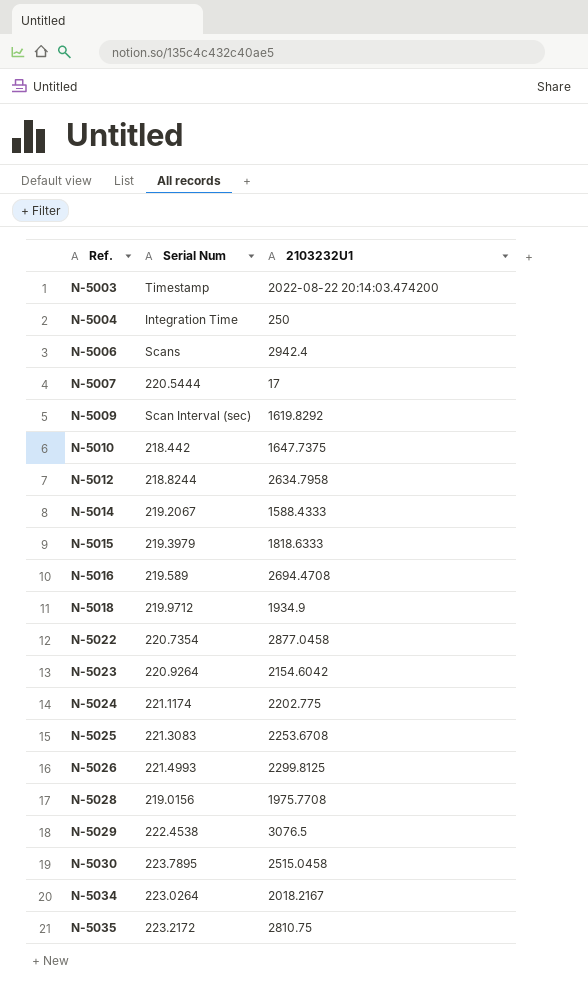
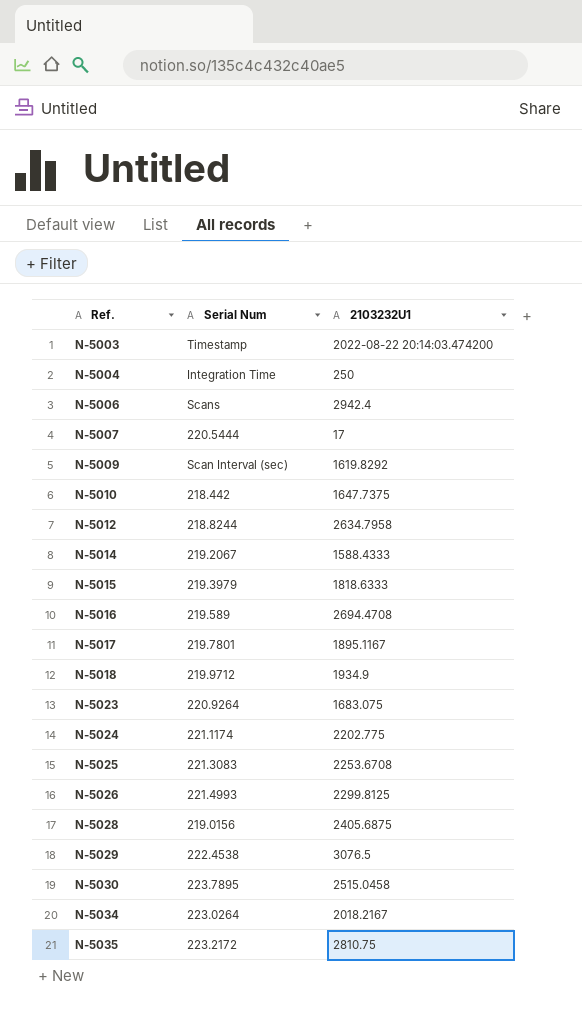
row N-5022: 220.7354 | 2877.0458 -> none
row N-5017: none -> 219.7801 | 1895.1167
N-5023 | 2103232U1: 2154.6042 -> 1683.075
N-5028 | 2103232U1: 1975.7708 -> 2405.6875

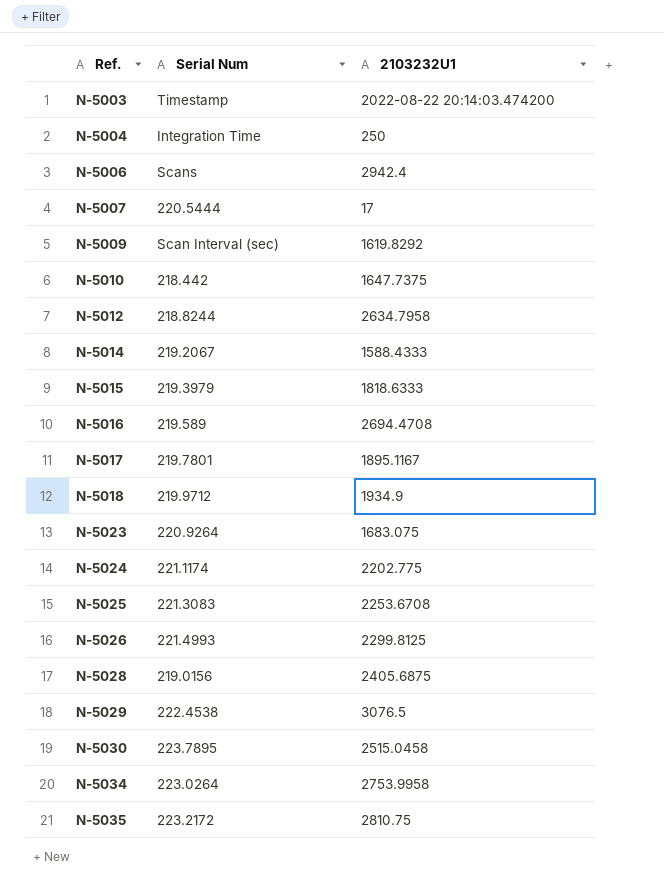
N-5034 | 2103232U1: 2018.2167 -> 2753.9958

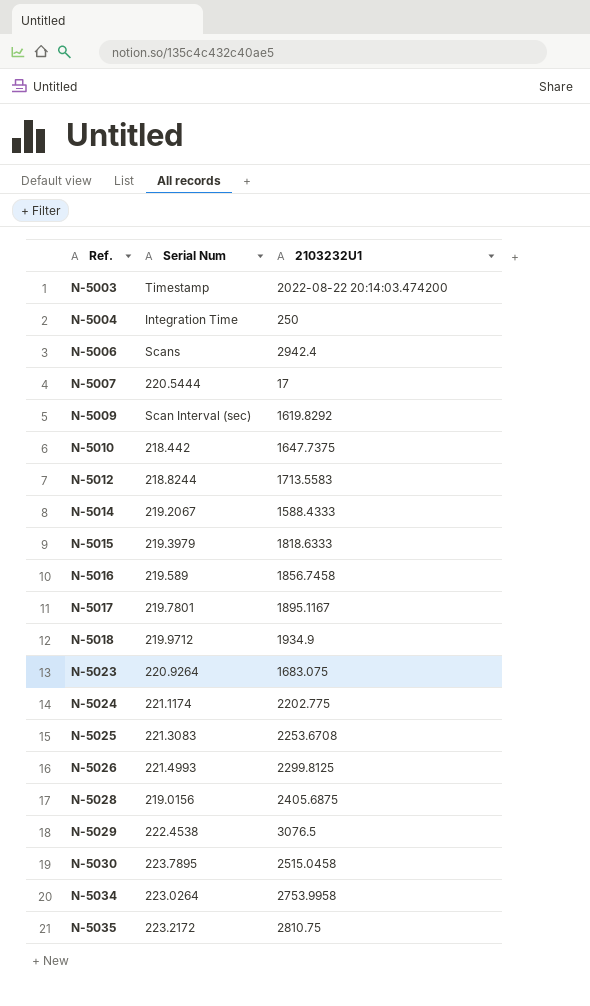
N-5012 | 2103232U1: 2634.7958 -> 1713.5583
N-5016 | 2103232U1: 2694.4708 -> 1856.7458

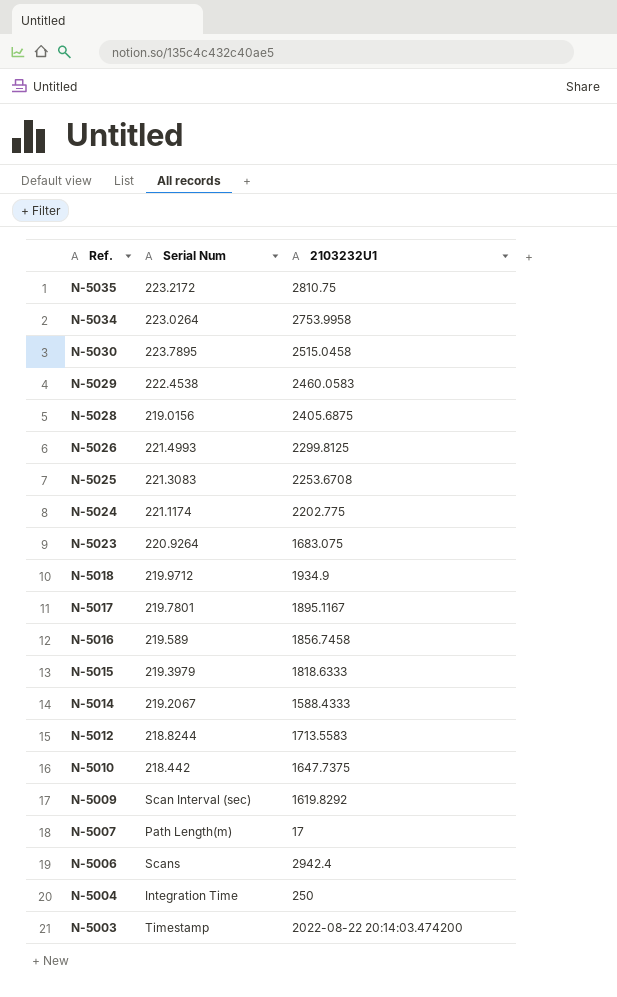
row order: Ref. ascending -> Ref. descending
N-5029 | 2103232U1: 3076.5 -> 2460.0583
N-5007 | Serial Num: 220.5444 -> Path Length(m)

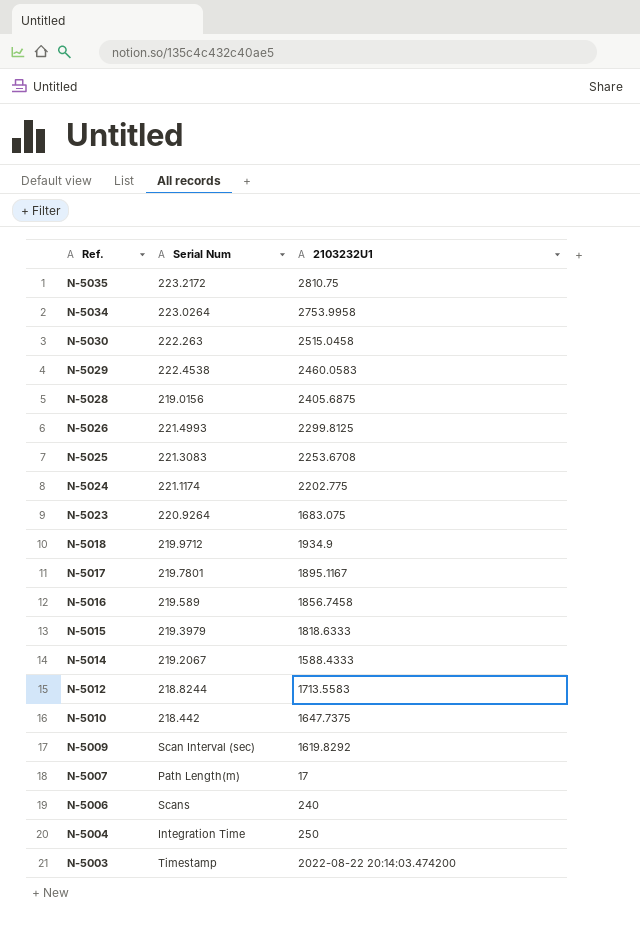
N-5030 | Serial Num: 223.7895 -> 222.263
N-5006 | 2103232U1: 2942.4 -> 240

